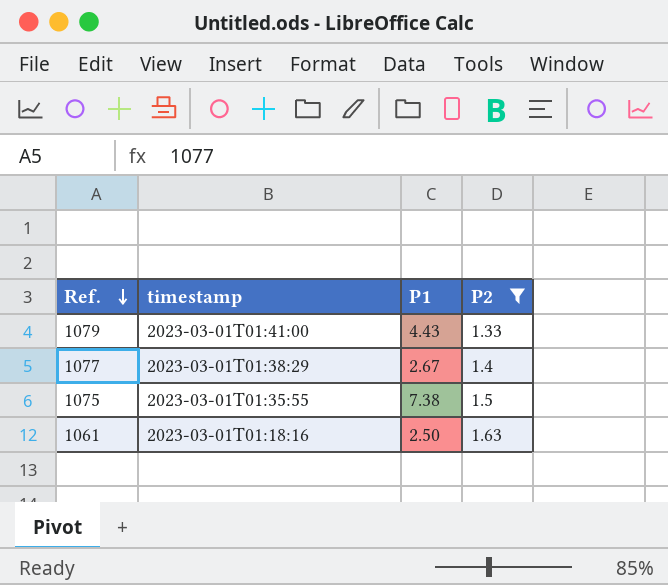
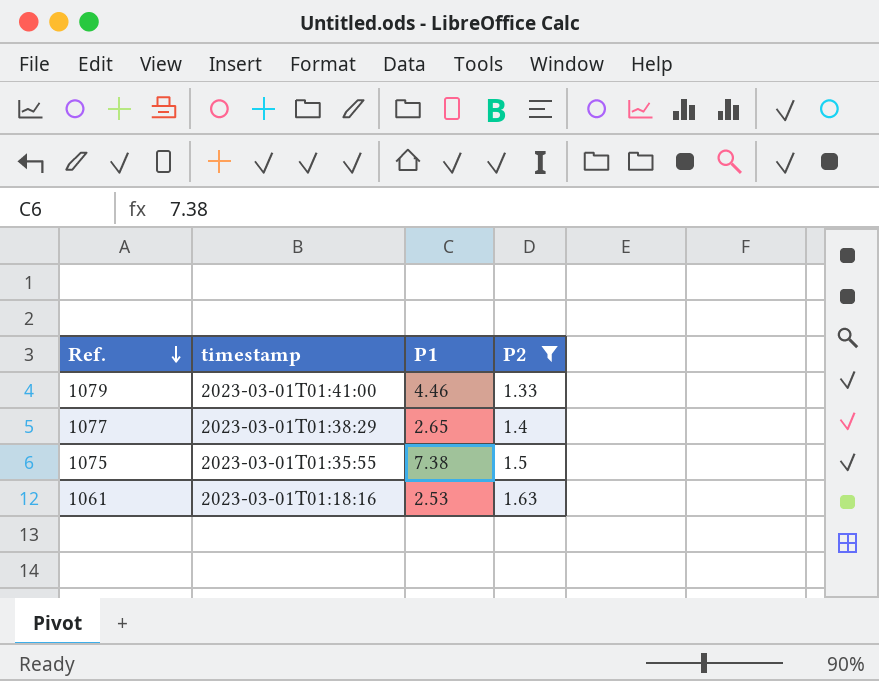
1079 | P1: 4.43 -> 4.46
1077 | P1: 2.67 -> 2.65
1061 | P1: 2.50 -> 2.53

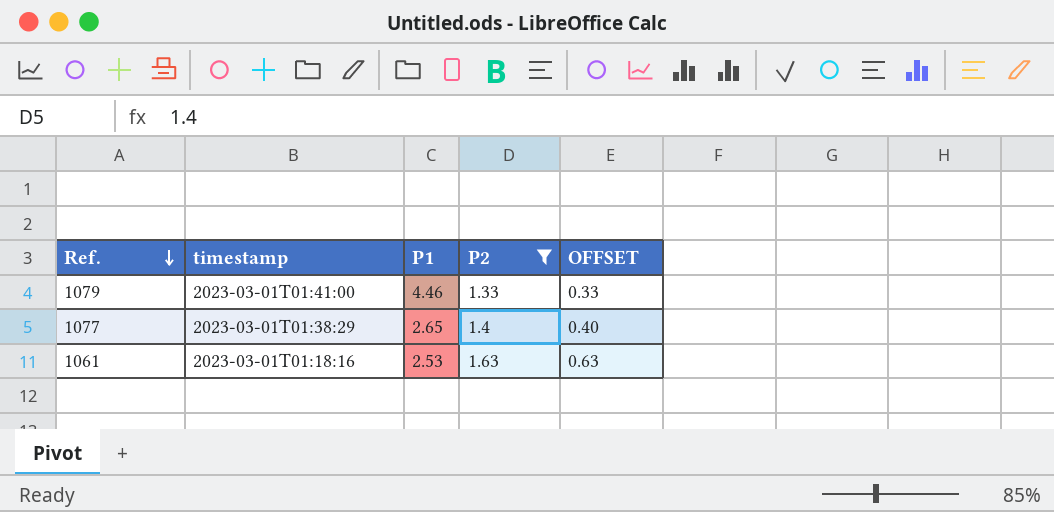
column OFFSET | formula: none -> [P2] - 1
row 1075: 2023-03-01T01:35:55 | 7.38 | 1.5 -> none

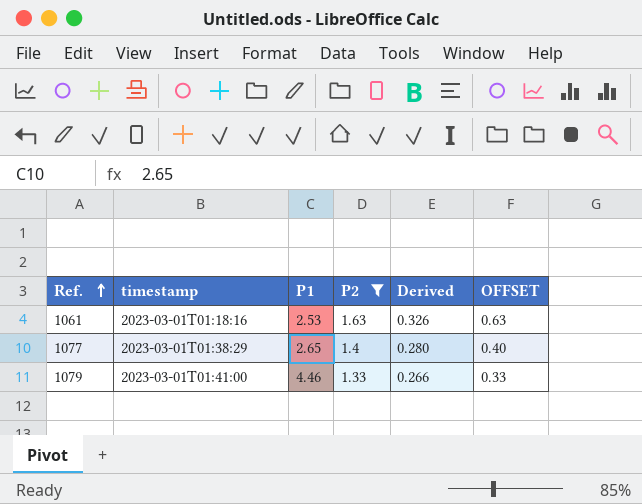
row order: Ref. descending -> Ref. ascending
column Derived | formula: none -> [P2] * 0.2

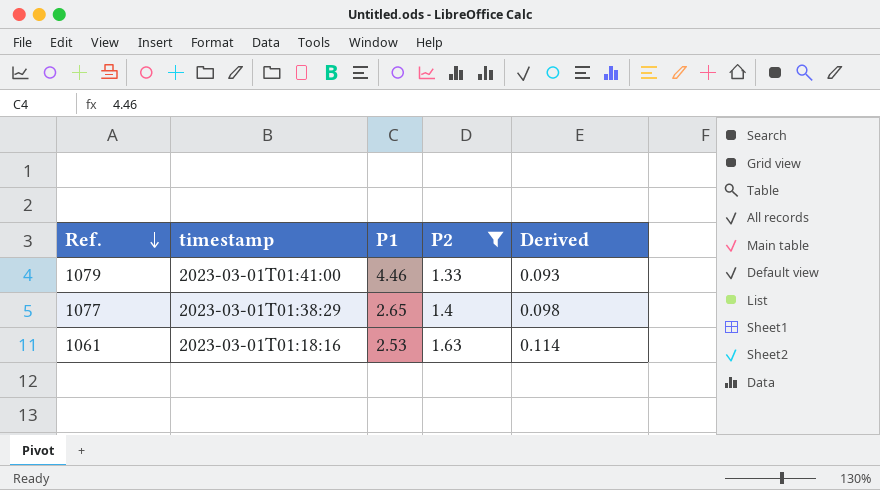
row order: Ref. ascending -> Ref. descending
column OFFSET | formula: [P2] - 1 -> none
column Derived | formula: [P2] * 0.2 -> [P2] * 0.07

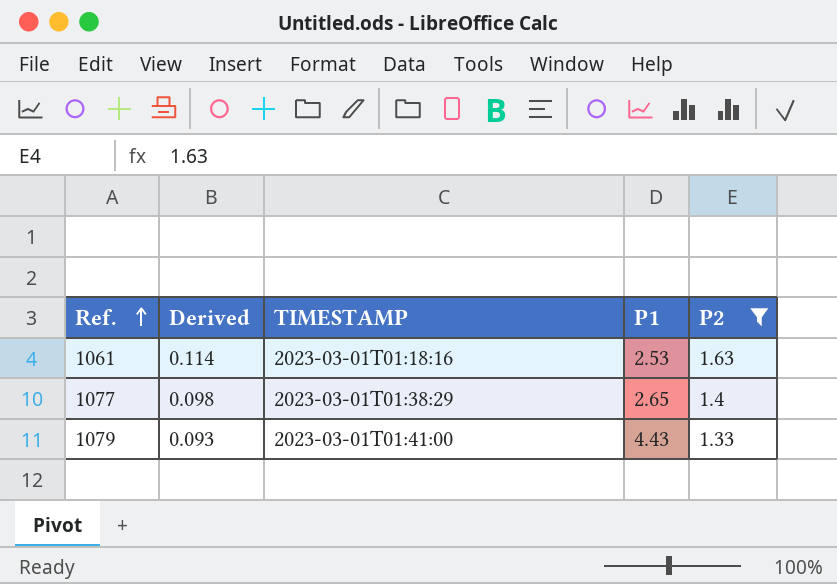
row order: Ref. descending -> Ref. ascending
column Derived | position: 5 -> 2
column name: timestamp -> TIMESTAMP
1079 | P1: 4.46 -> 4.43

